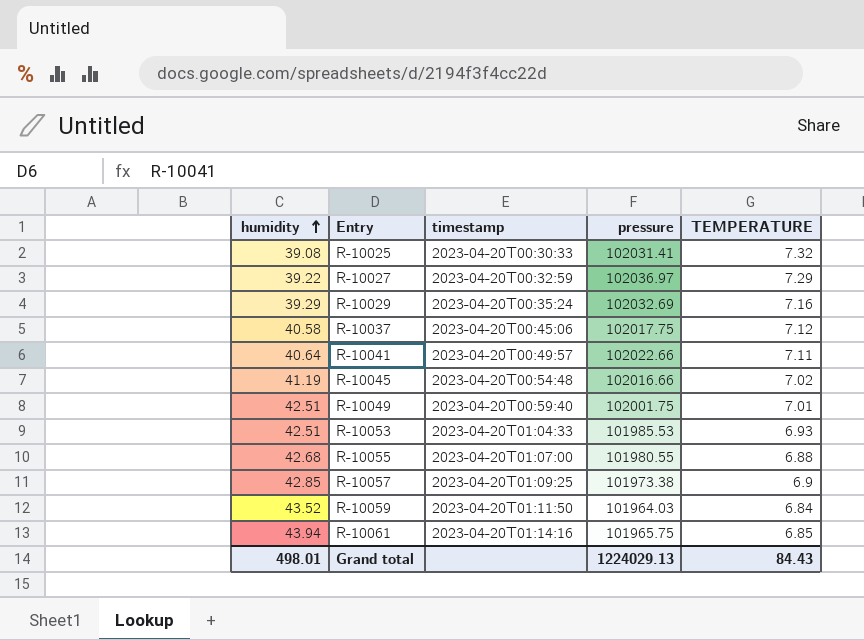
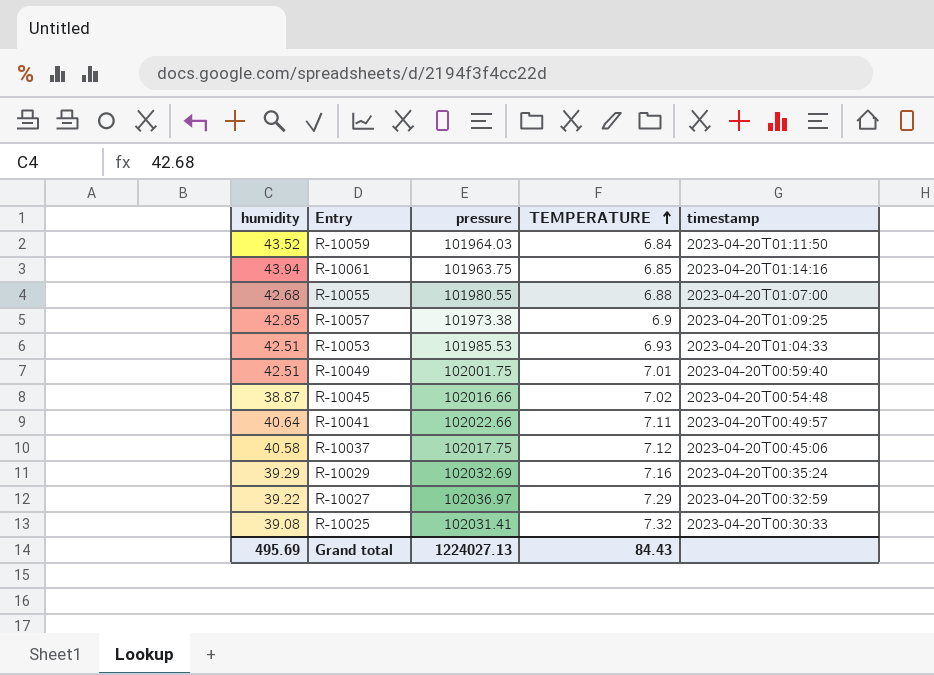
row order: humidity ascending -> TEMPERATURE ascending
column timestamp | position: 3 -> 5
R-10061 | pressure: 101965.75 -> 101963.75
R-10045 | humidity: 41.19 -> 38.87
Grand total | humidity: 498.01 -> 495.69
Grand total | pressure: 1224029.13 -> 1224027.13

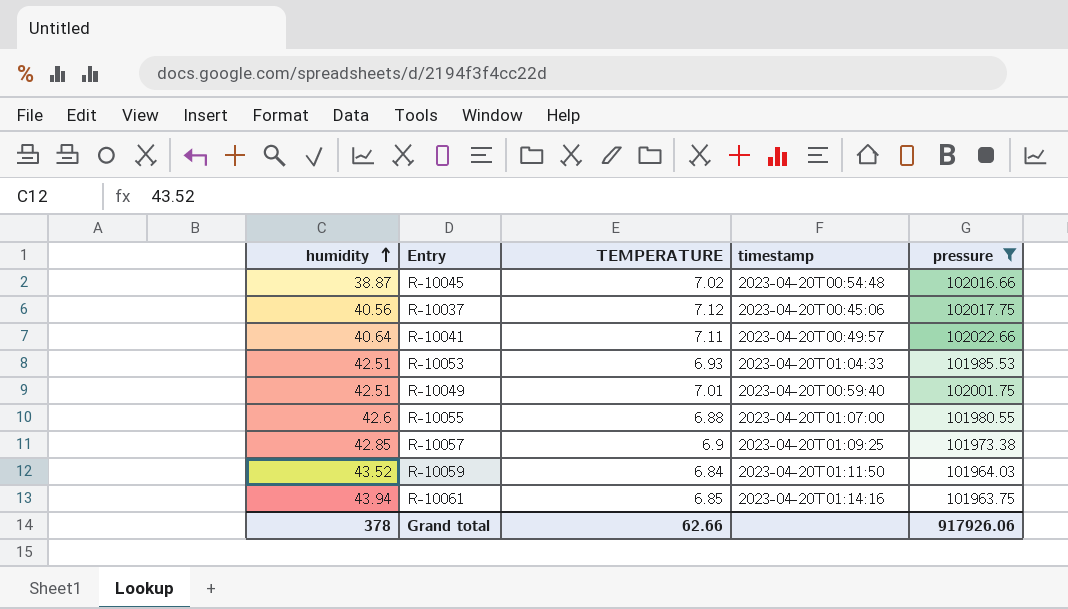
filter: none -> pressure <= 102022.66
row order: TEMPERATURE ascending -> humidity ascending
column pressure | position: 3 -> 5
R-10037 | humidity: 40.58 -> 40.56
R-10055 | humidity: 42.68 -> 42.6
Grand total | humidity: 495.69 -> 378
Grand total | TEMPERATURE: 84.43 -> 62.66
Grand total | pressure: 1224027.13 -> 917926.06

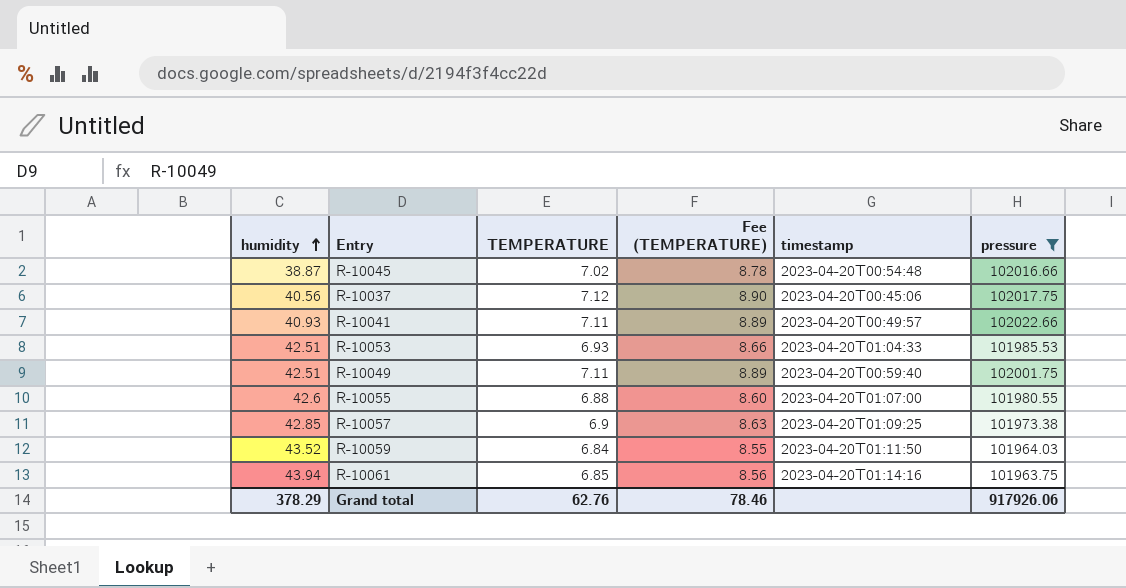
column Fee (TEMPERATURE) | formula: none -> [TEMPERATURE] * 1.25
R-10041 | humidity: 40.64 -> 40.93
R-10049 | TEMPERATURE: 7.01 -> 7.11
Grand total | humidity: 378 -> 378.29
Grand total | TEMPERATURE: 62.66 -> 62.76

